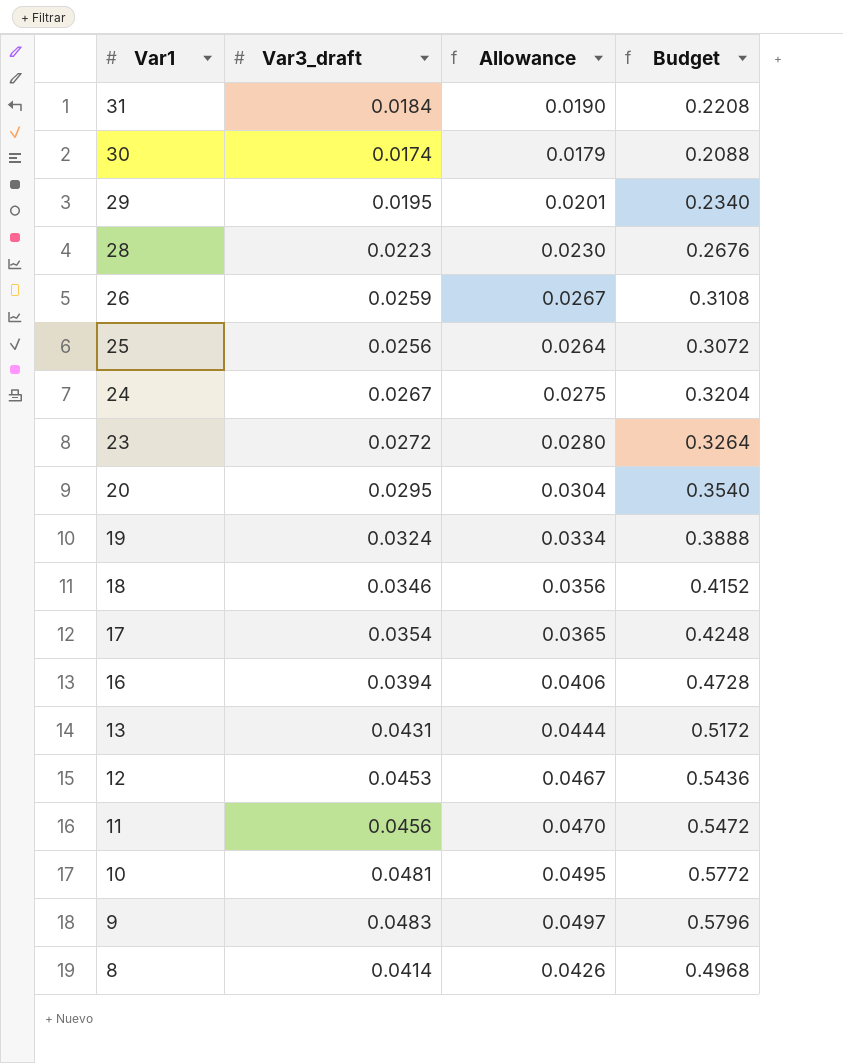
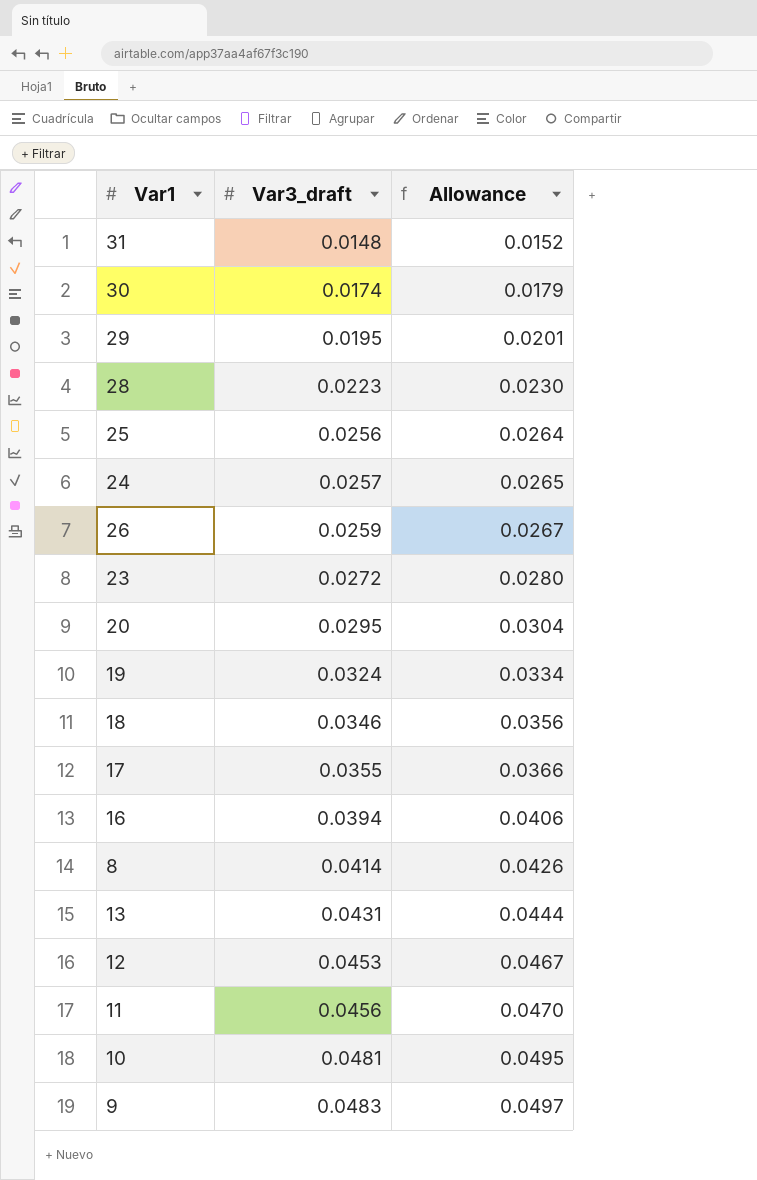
row order: Var1 descending -> Var3_draft ascending
column Budget | formula: [Var3_draft] * 12 -> none
31 | Var3_draft: 0.0184 -> 0.0148
31 | Allowance: 0.0190 -> 0.0152
24 | Var3_draft: 0.0267 -> 0.0257
24 | Allowance: 0.0275 -> 0.0265
17 | Var3_draft: 0.0354 -> 0.0355
17 | Allowance: 0.0365 -> 0.0366

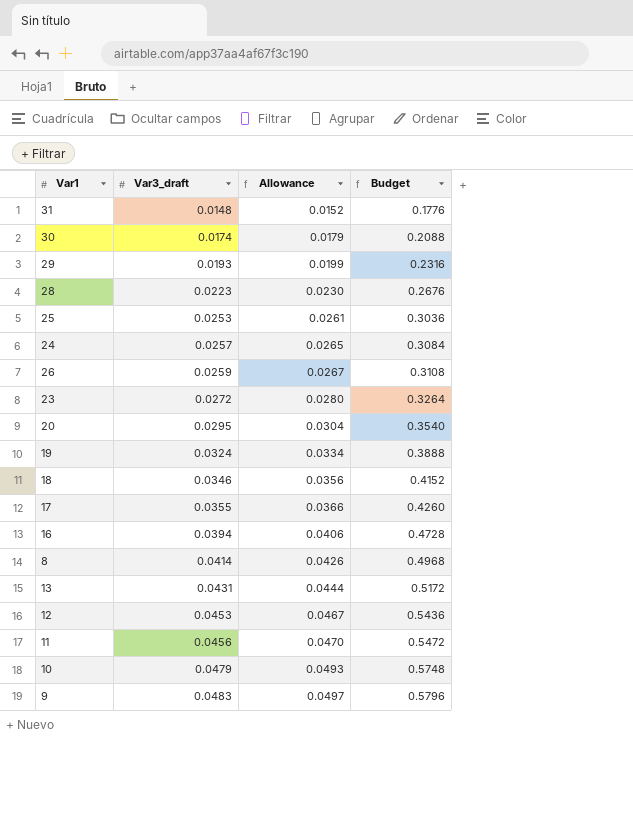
column Budget | formula: none -> [Var3_draft] * 12
29 | Var3_draft: 0.0195 -> 0.0193
29 | Allowance: 0.0201 -> 0.0199
25 | Var3_draft: 0.0256 -> 0.0253
25 | Allowance: 0.0264 -> 0.0261
10 | Var3_draft: 0.0481 -> 0.0479
10 | Allowance: 0.0495 -> 0.0493

